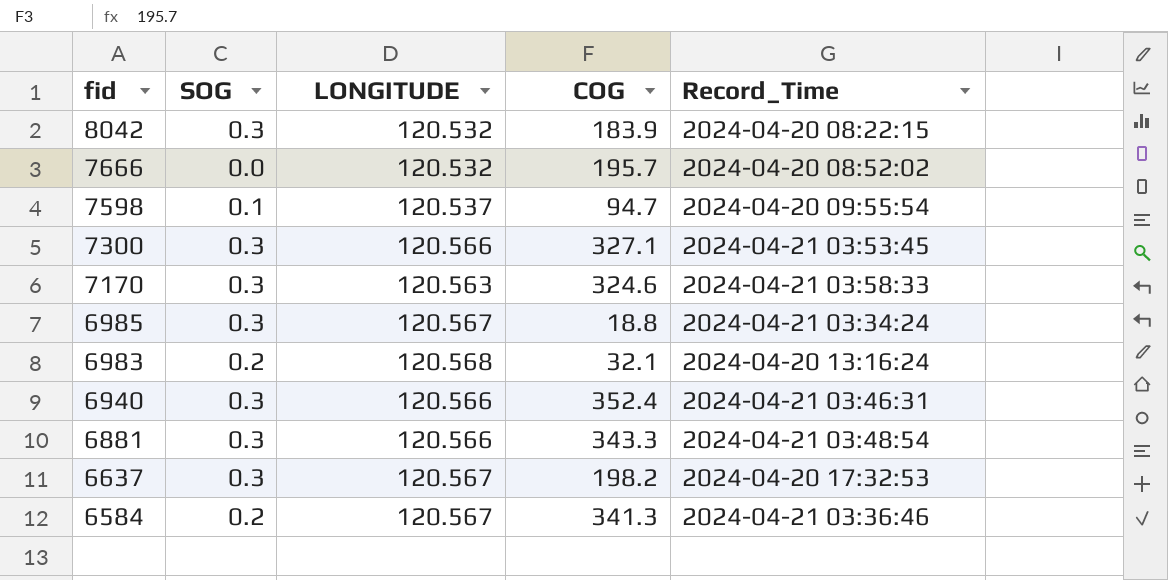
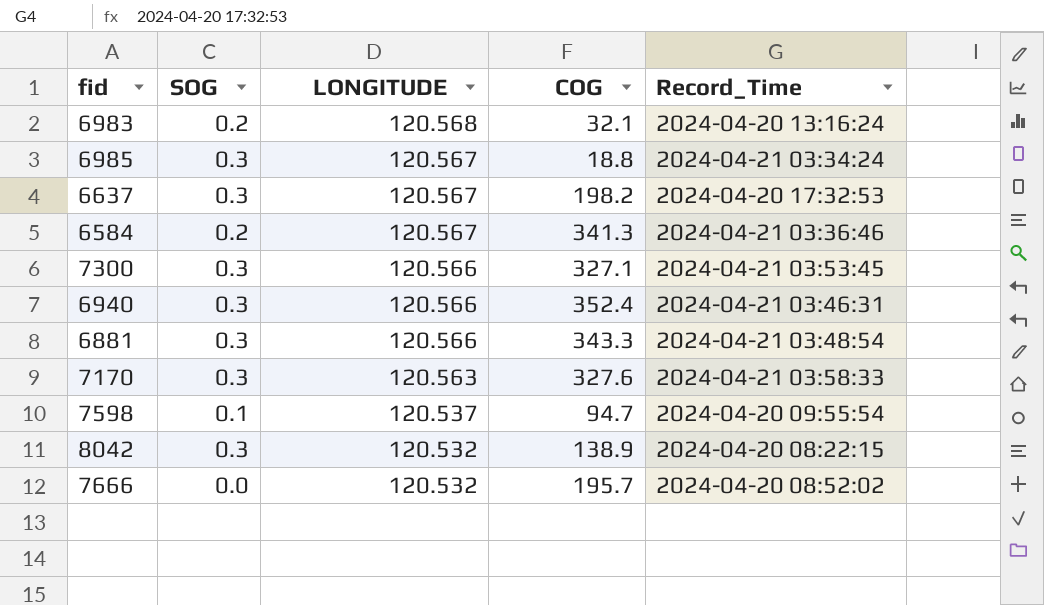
row order: fid descending -> LONGITUDE descending
7170 | COG: 324.6 -> 327.6
8042 | COG: 183.9 -> 138.9

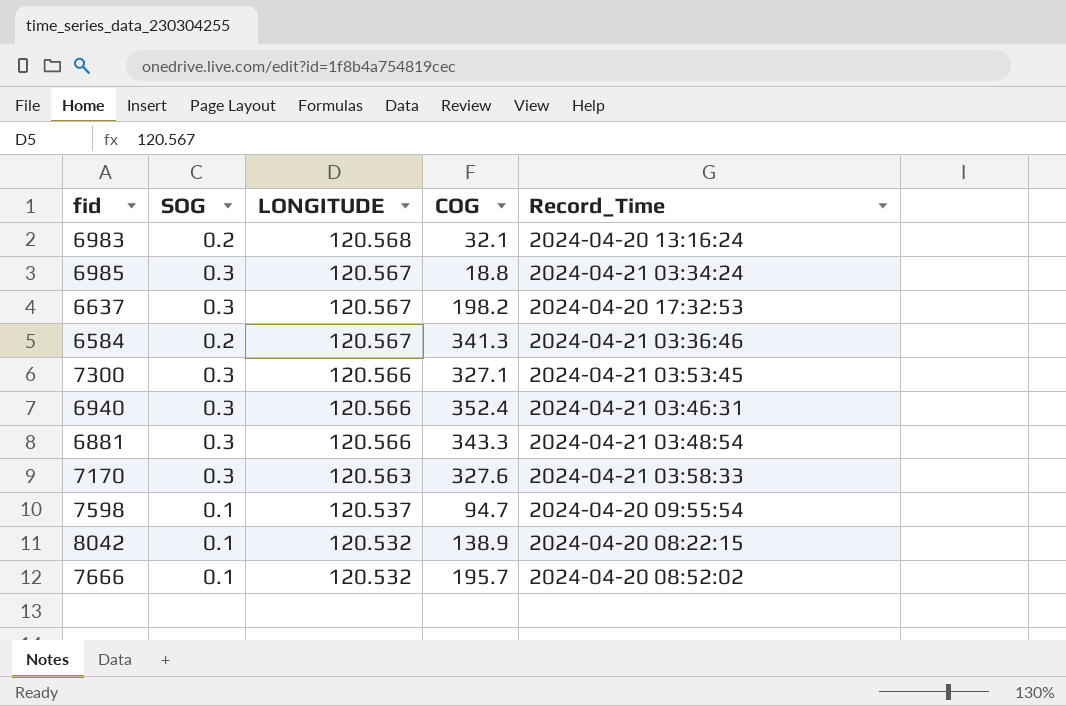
8042 | SOG: 0.3 -> 0.1
7666 | SOG: 0.0 -> 0.1

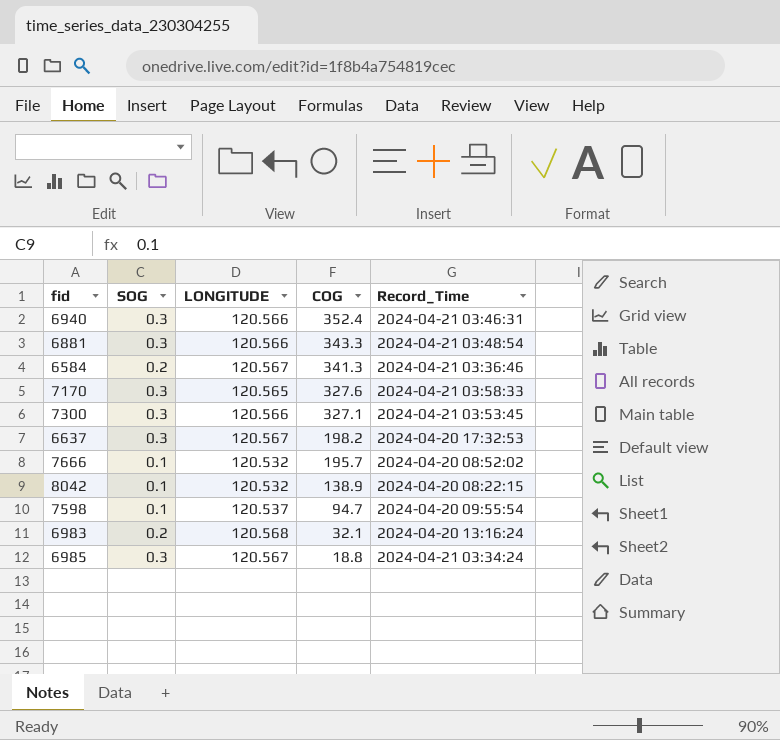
row order: LONGITUDE descending -> COG descending
7170 | LONGITUDE: 120.563 -> 120.565

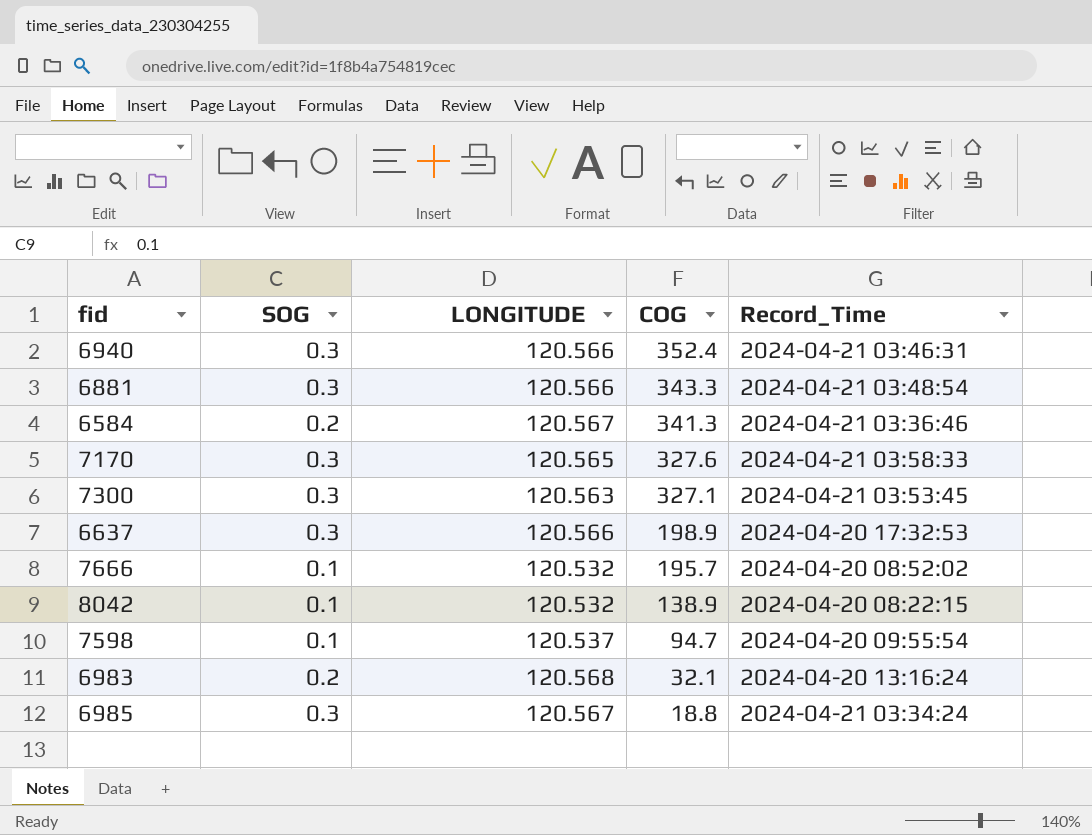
7300 | LONGITUDE: 120.566 -> 120.563
6637 | LONGITUDE: 120.567 -> 120.566
6637 | COG: 198.2 -> 198.9

